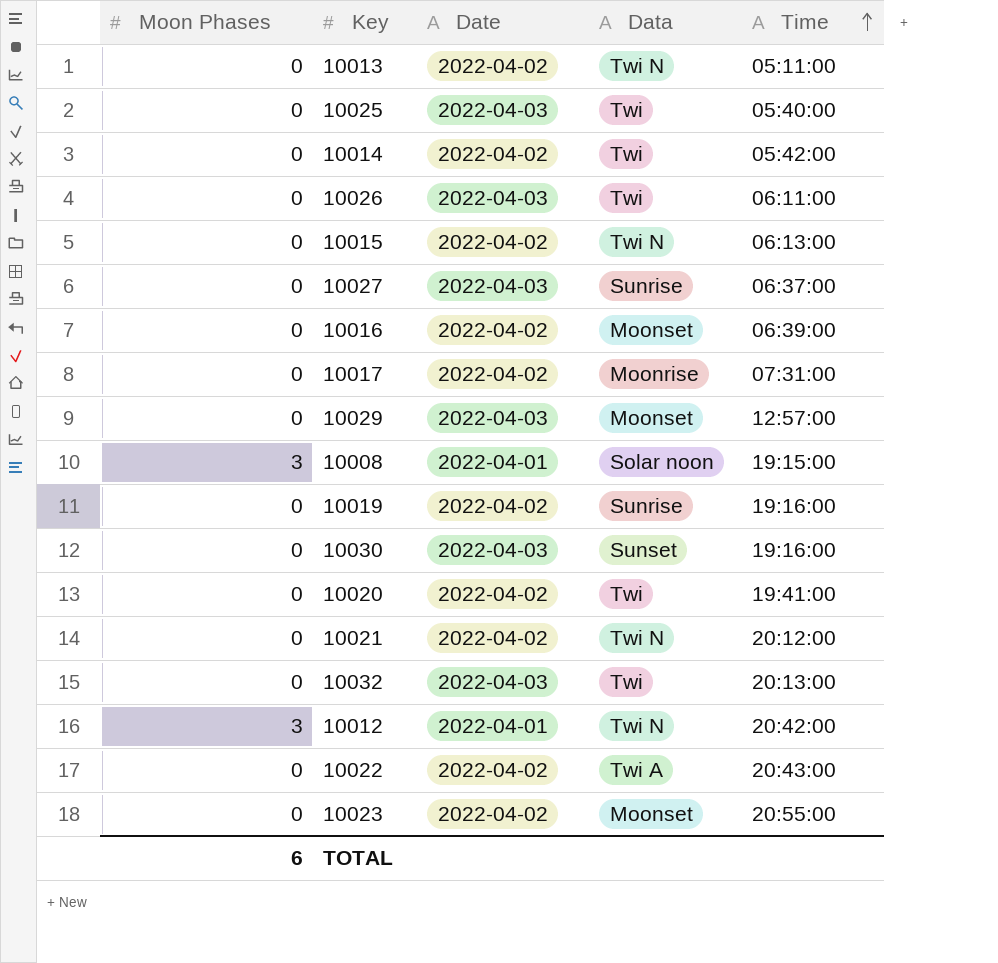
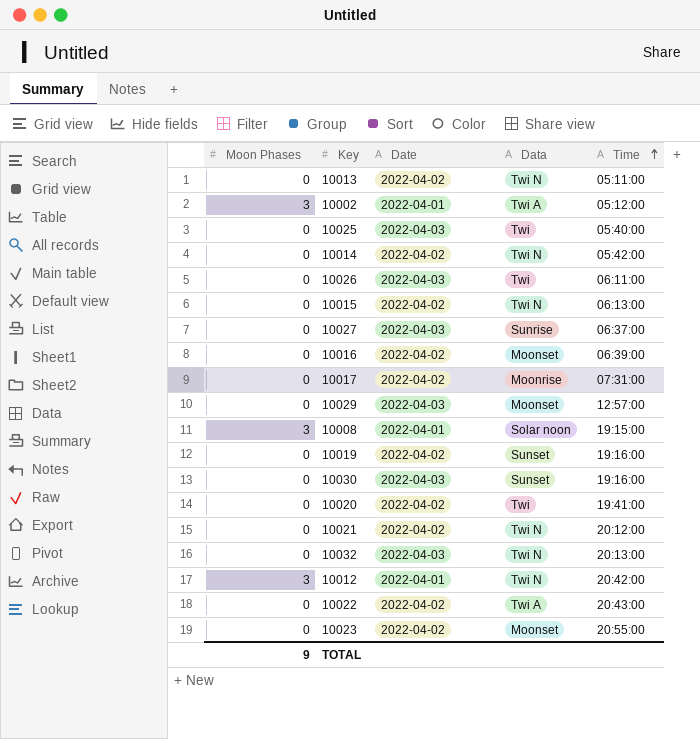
row 10002: none -> 3 | 2022-04-01 | Twi A | 05:12:00
10014 | Data: Twi -> Twi N
10019 | Data: Sunrise -> Sunset
10032 | Data: Twi -> Twi N
TOTAL | Moon Phases: 6 -> 9

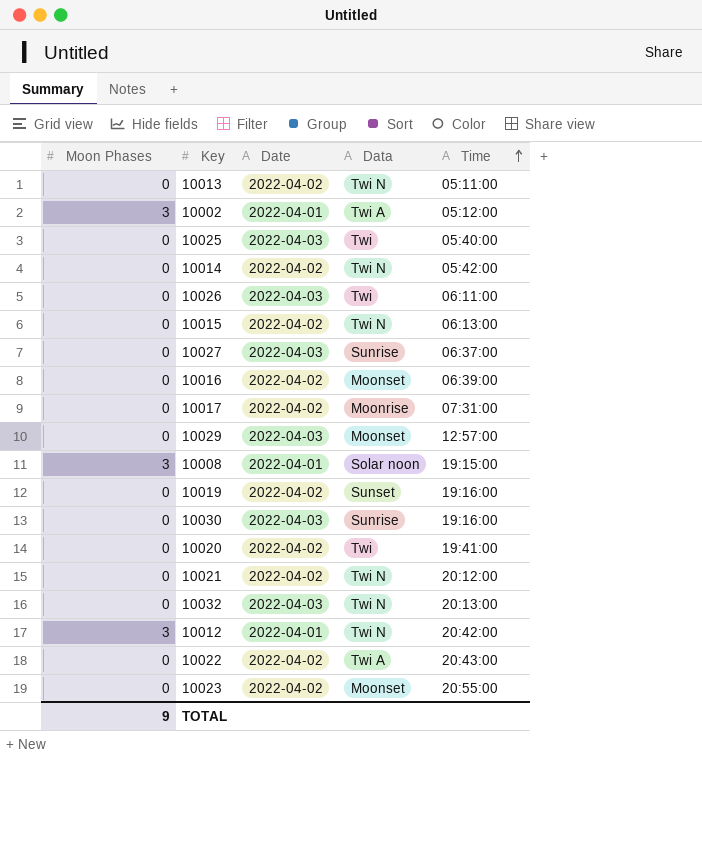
10030 | Data: Sunset -> Sunrise

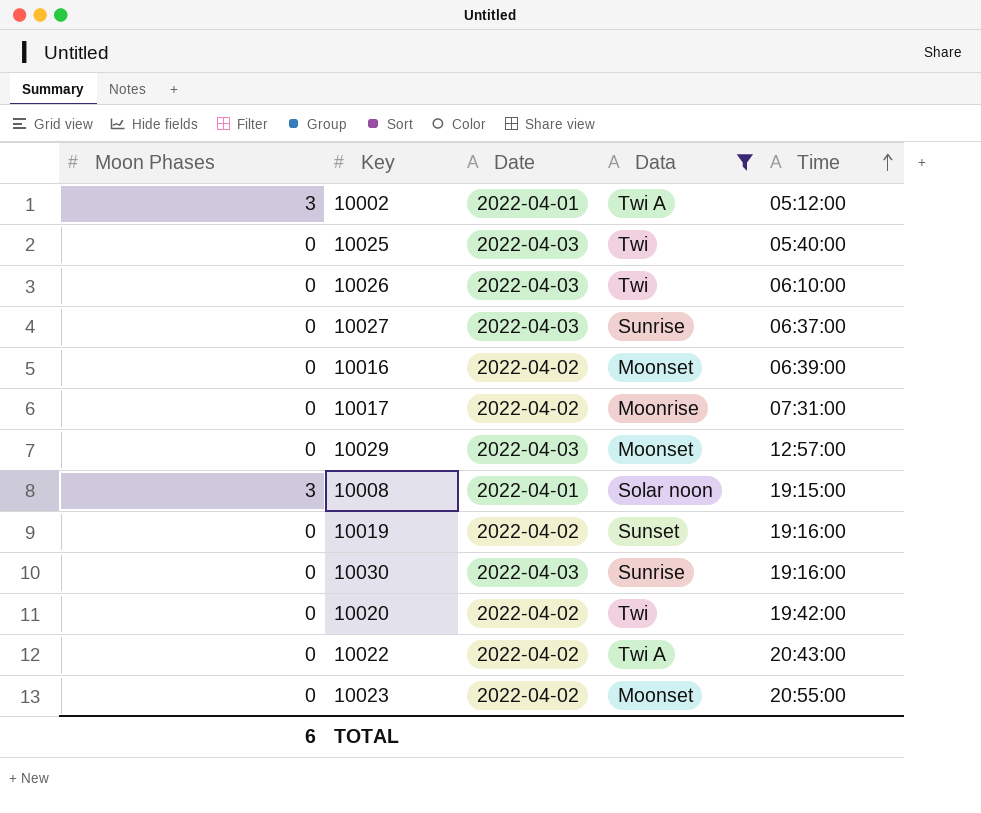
filter: none -> Data != Twi N
10026 | Time: 06:11:00 -> 06:10:00
10020 | Time: 19:41:00 -> 19:42:00
TOTAL | Moon Phases: 9 -> 6

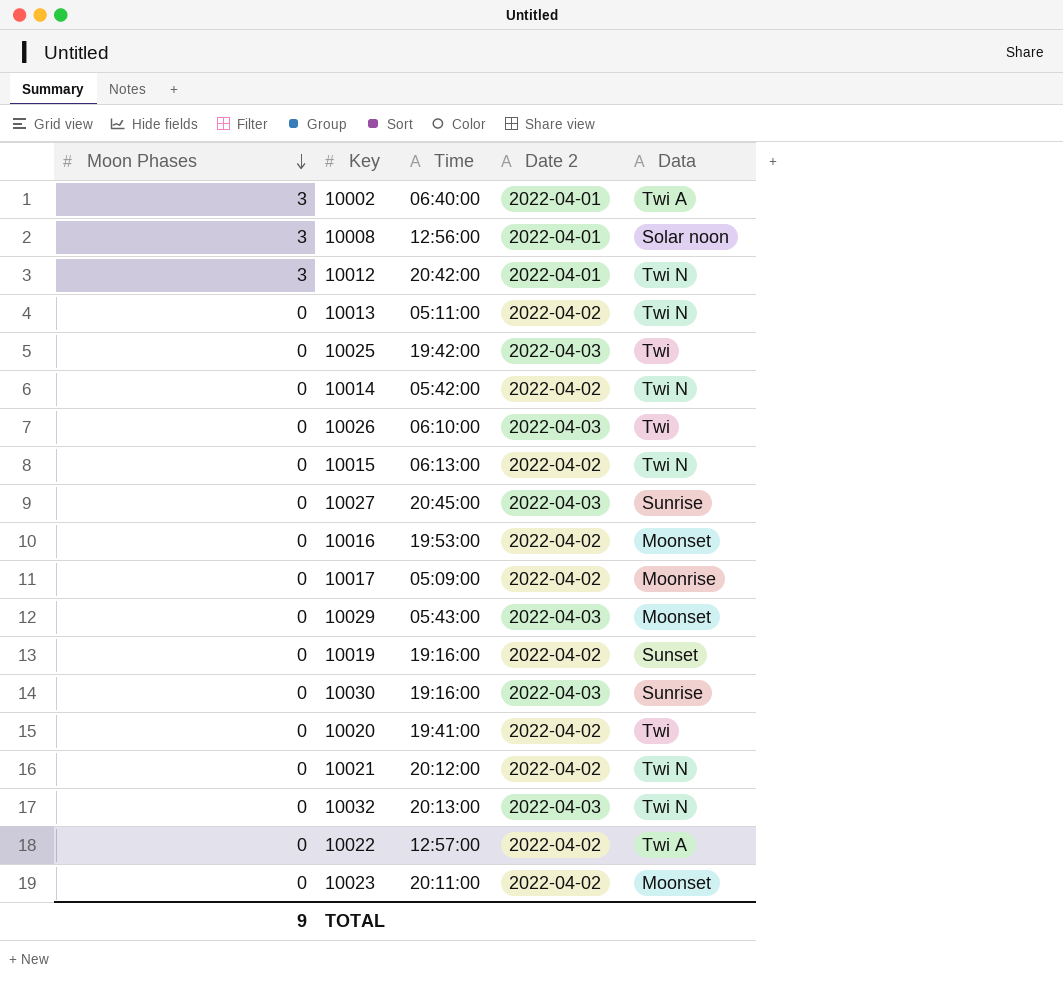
filter: Data != Twi N -> none
row order: Time ascending -> Moon Phases descending
column Time | position: 5 -> 3
column name: Date -> Date 2
10002 | Time: 05:12:00 -> 06:40:00
10008 | Time: 19:15:00 -> 12:56:00
10025 | Time: 05:40:00 -> 19:42:00
10027 | Time: 06:37:00 -> 20:45:00
10016 | Time: 06:39:00 -> 19:53:00
10017 | Time: 07:31:00 -> 05:09:00
10029 | Time: 12:57:00 -> 05:43:00
10020 | Time: 19:42:00 -> 19:41:00
10022 | Time: 20:43:00 -> 12:57:00
10023 | Time: 20:55:00 -> 20:11:00
TOTAL | Moon Phases: 6 -> 9

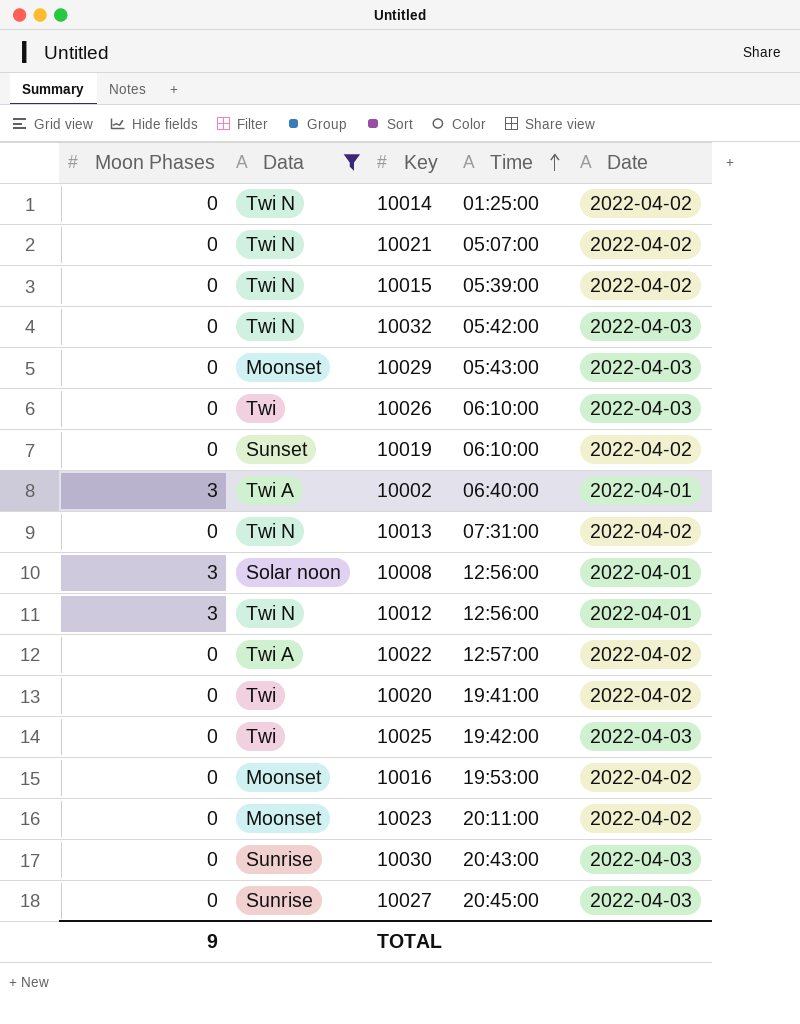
filter: none -> Data != Moonrise
row order: Moon Phases descending -> Time ascending
column Data | position: 5 -> 2
column name: Date 2 -> Date
10014 | Time: 05:42:00 -> 01:25:00
10021 | Time: 20:12:00 -> 05:07:00
10015 | Time: 06:13:00 -> 05:39:00
10032 | Time: 20:13:00 -> 05:42:00
10019 | Time: 19:16:00 -> 06:10:00
10013 | Time: 05:11:00 -> 07:31:00
10012 | Time: 20:42:00 -> 12:56:00
10030 | Time: 19:16:00 -> 20:43:00

